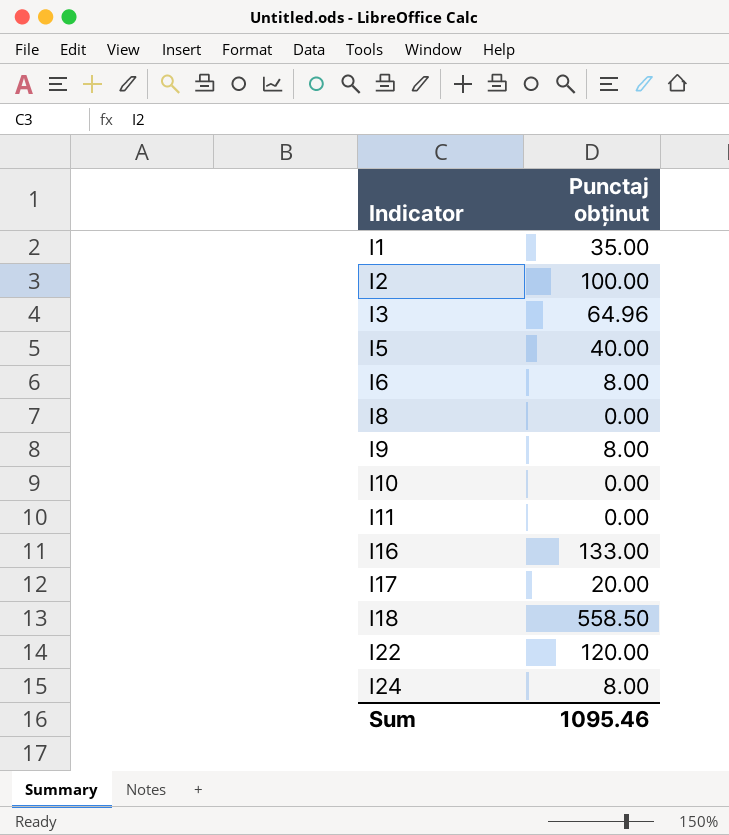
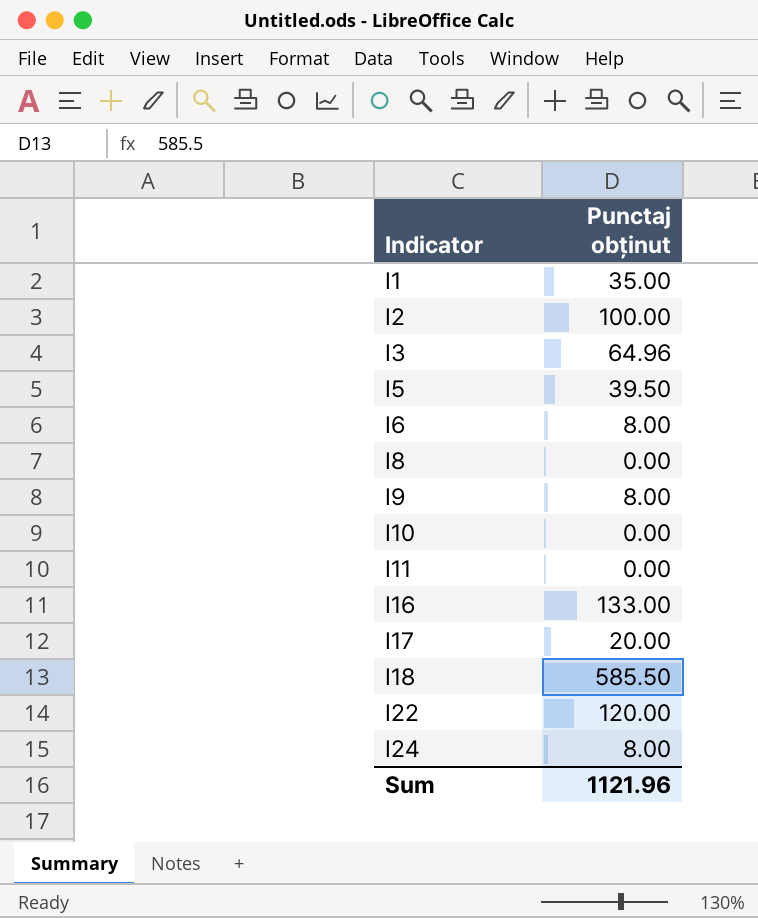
I5 | Punctaj obținut: 40.00 -> 39.50
I18 | Punctaj obținut: 558.50 -> 585.50
Sum | Punctaj obținut: 1095.46 -> 1121.96

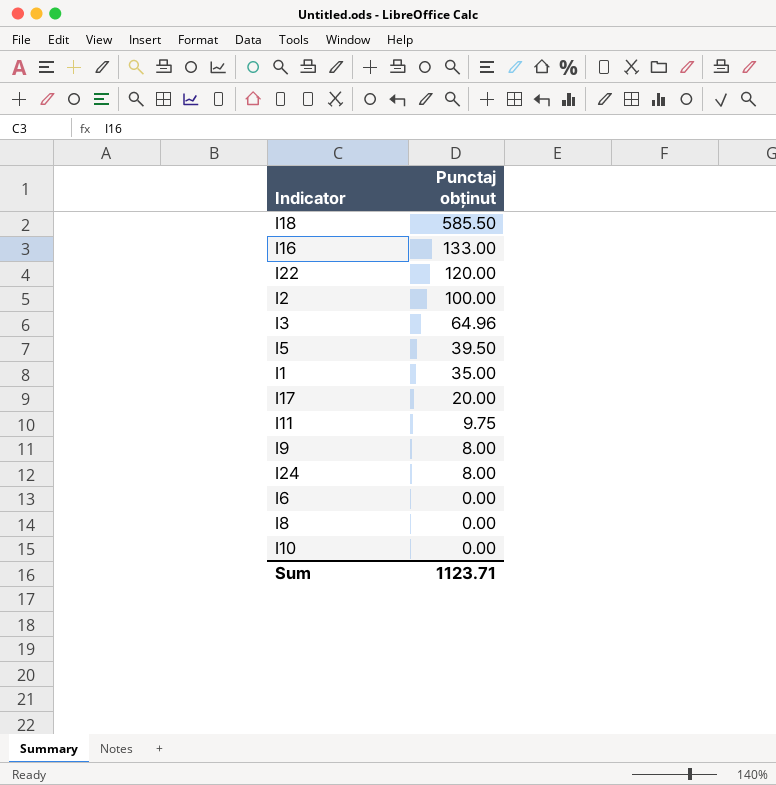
row order: Indicator ascending -> Punctaj obținut descending
I11 | Punctaj obținut: 0.00 -> 9.75
I6 | Punctaj obținut: 8.00 -> 0.00
Sum | Punctaj obținut: 1121.96 -> 1123.71

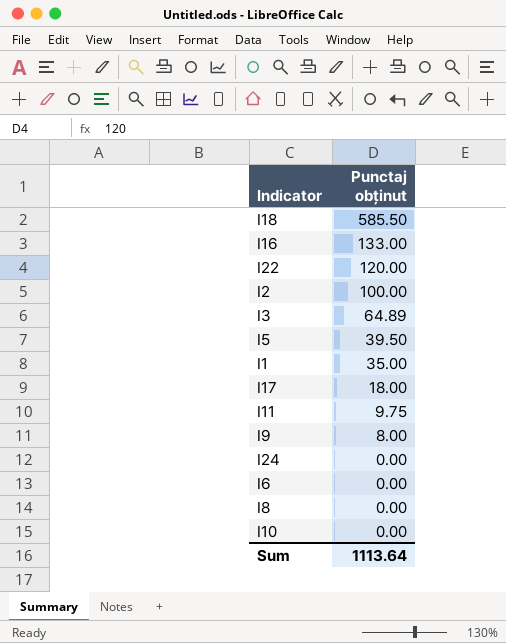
I3 | Punctaj obținut: 64.96 -> 64.89
I17 | Punctaj obținut: 20.00 -> 18.00
I24 | Punctaj obținut: 8.00 -> 0.00
Sum | Punctaj obținut: 1123.71 -> 1113.64

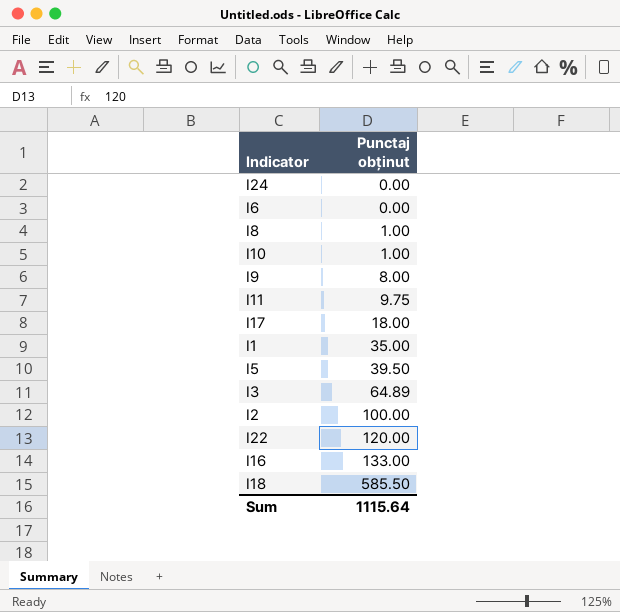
row order: Punctaj obținut descending -> Punctaj obținut ascending
I8 | Punctaj obținut: 0.00 -> 1.00
I10 | Punctaj obținut: 0.00 -> 1.00
Sum | Punctaj obținut: 1113.64 -> 1115.64

